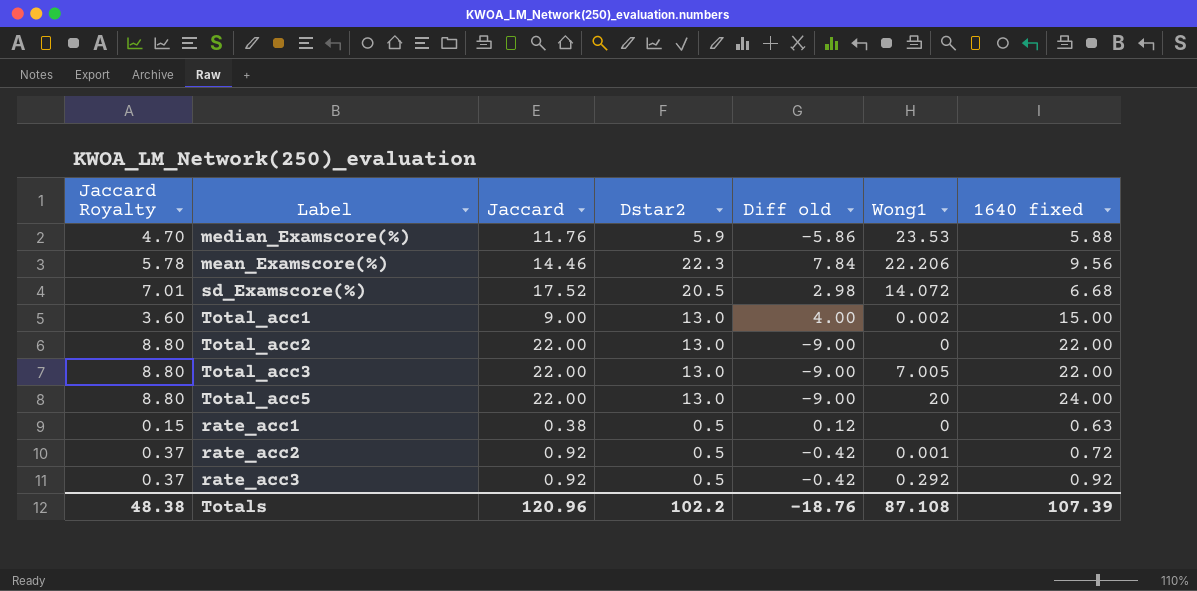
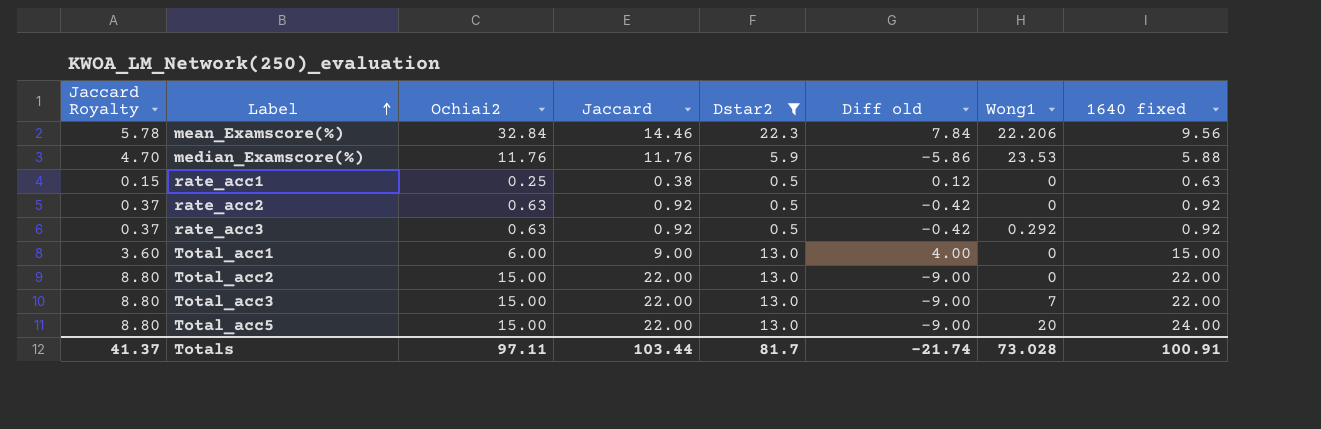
filter: none -> Dstar2 != 20.5
row order: none -> Label ascending
column Ochiai2 | position: none -> 3
rate_acc2 | Wong1: 0.001 -> 0
rate_acc2 | 1640 fixed: 0.72 -> 0.92
Total_acc1 | Wong1: 0.002 -> 0
Total_acc3 | Wong1: 7.005 -> 7
Totals | Jaccard Royalty: 48.38 -> 41.37
Totals | Jaccard: 120.96 -> 103.44
Totals | Dstar2: 102.2 -> 81.7
Totals | Diff old: -18.76 -> -21.74
Totals | Wong1: 87.108 -> 73.028
Totals | 1640 fixed: 107.39 -> 100.91

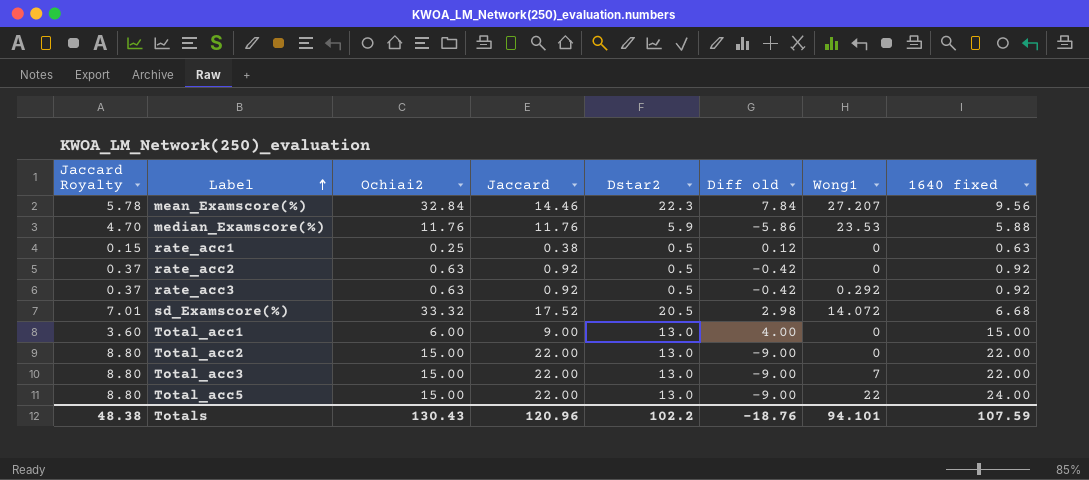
filter: Dstar2 != 20.5 -> none
mean_Examscore(%) | Wong1: 22.206 -> 27.207
Total_acc5 | Wong1: 20 -> 22
Totals | Jaccard Royalty: 41.37 -> 48.38
Totals | Ochiai2: 97.11 -> 130.43
Totals | Jaccard: 103.44 -> 120.96
Totals | Dstar2: 81.7 -> 102.2
Totals | Diff old: -21.74 -> -18.76
Totals | Wong1: 73.028 -> 94.101
Totals | 1640 fixed: 100.91 -> 107.59

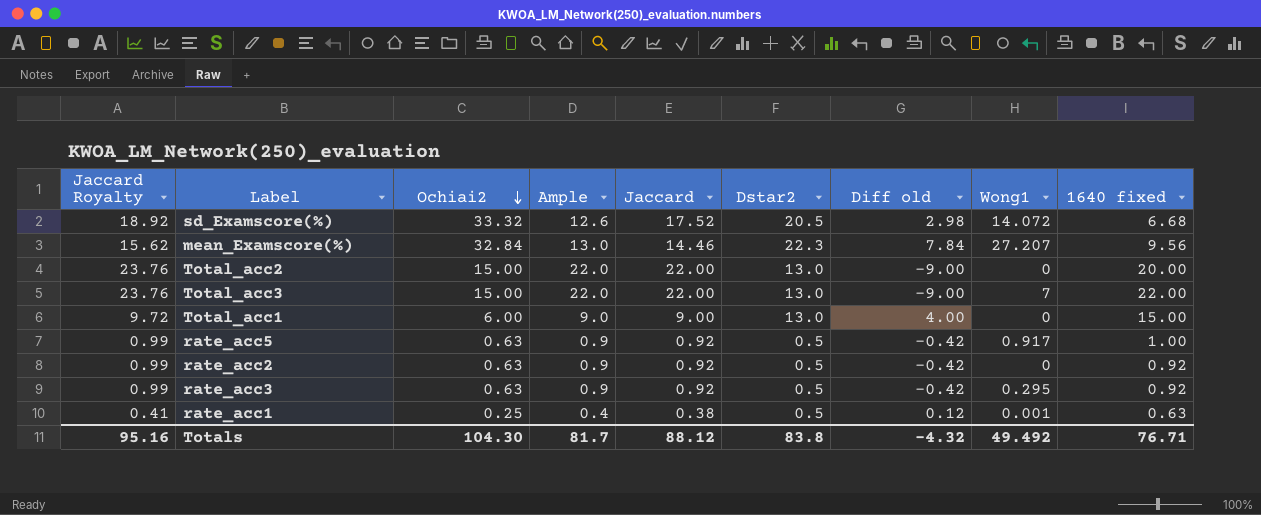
row order: Label ascending -> Ochiai2 descending
column Jaccard Royalty | formula: [Jaccard] * 0.4 -> [Jaccard] * 1.08
column Ample | position: none -> 4
row median_Examscore(%): 4.70 | 11.76 | 11.76 | 5.9 | -5.86 | 23.53 | 5.88 -> none
row Total_acc5: 8.80 | 15.00 | 22.00 | 13.0 | -9.00 | 22 | 24.00 -> none
Total_acc2 | 1640 fixed: 22.00 -> 20.00
row rate_acc5: none -> 0.99 | 0.63 | 0.9 | 0.92 | 0.5 | -0.42 | 0.917 | 1.00
rate_acc3 | Wong1: 0.292 -> 0.295
rate_acc1 | Wong1: 0 -> 0.001
Totals | Jaccard Royalty: 48.38 -> 95.16
Totals | Ochiai2: 130.43 -> 104.30
Totals | Jaccard: 120.96 -> 88.12
Totals | Dstar2: 102.2 -> 83.8
Totals | Diff old: -18.76 -> -4.32
Totals | Wong1: 94.101 -> 49.492
Totals | 1640 fixed: 107.59 -> 76.71

